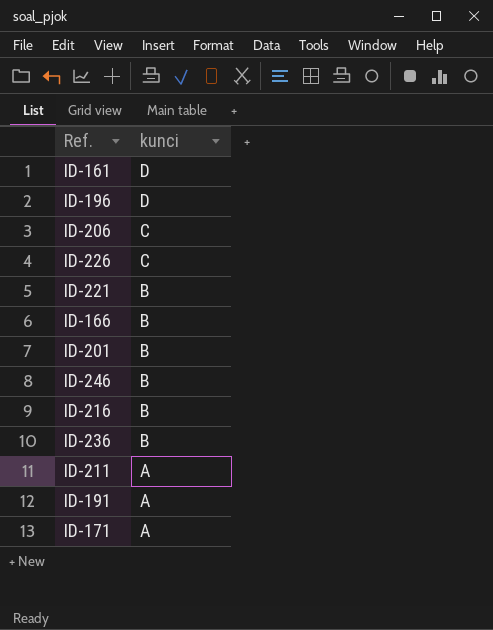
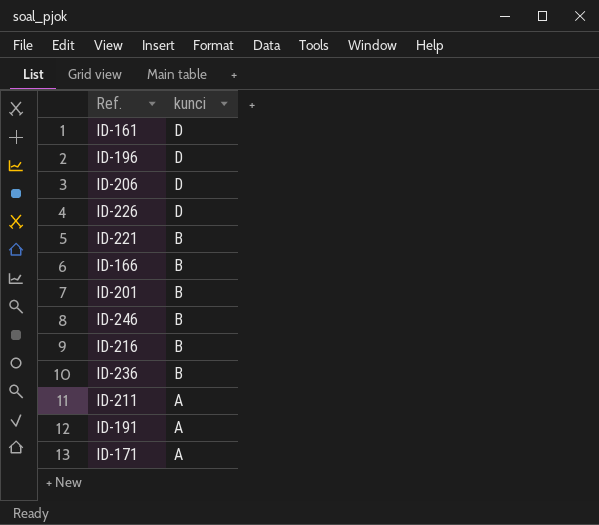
ID-206 | kunci: C -> D
ID-226 | kunci: C -> D

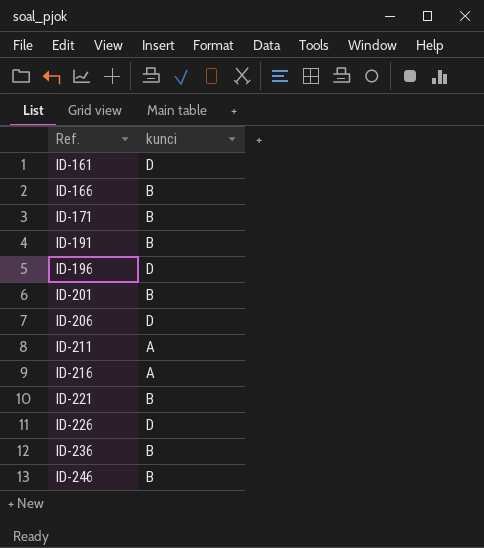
row order: kunci descending -> Ref. ascending
ID-171 | kunci: A -> B
ID-191 | kunci: A -> B
ID-216 | kunci: B -> A

